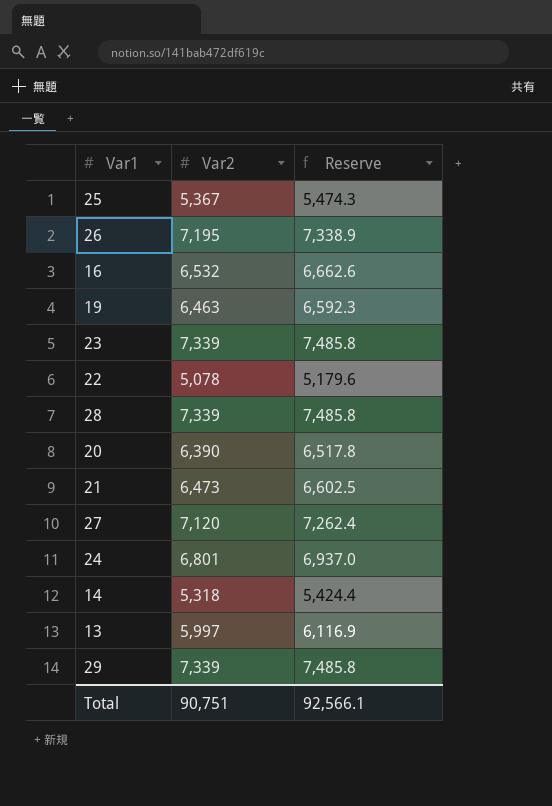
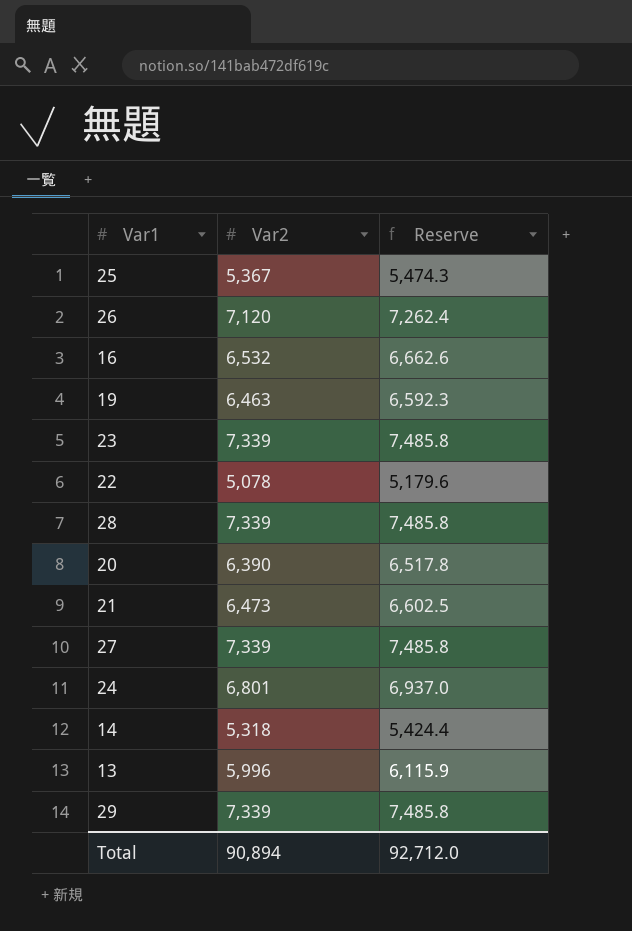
26 | Var2: 7,195 -> 7,120
26 | Reserve: 7,338.9 -> 7,262.4
27 | Var2: 7,120 -> 7,339
27 | Reserve: 7,262.4 -> 7,485.8
13 | Var2: 5,997 -> 5,996
13 | Reserve: 6,116.9 -> 6,115.9
Total | Var2: 90,751 -> 90,894
Total | Reserve: 92,566.1 -> 92,712.0

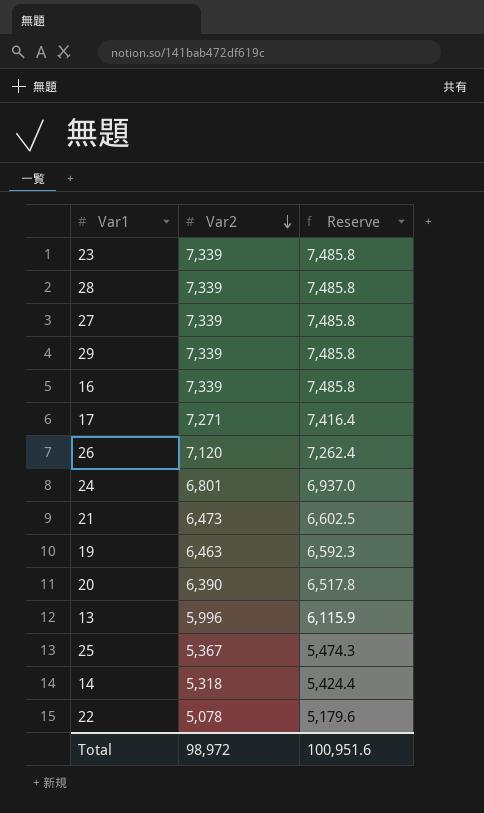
row order: none -> Var2 descending
16 | Var2: 6,532 -> 7,339
16 | Reserve: 6,662.6 -> 7,485.8
row 17: none -> 7,271 | 7,416.4
Total | Var2: 90,894 -> 98,972
Total | Reserve: 92,712.0 -> 100,951.6

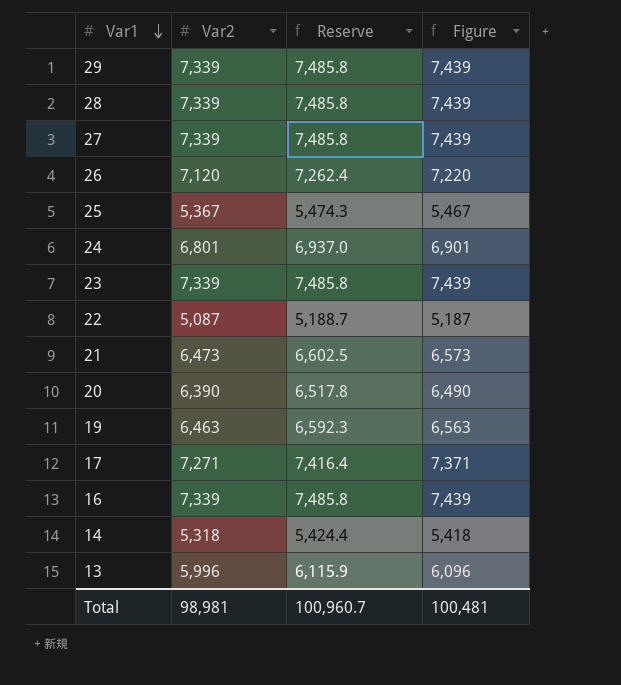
row order: Var2 descending -> Var1 descending
column Figure | formula: none -> [Var2] + 100
22 | Var2: 5,078 -> 5,087
22 | Reserve: 5,179.6 -> 5,188.7
Total | Var2: 98,972 -> 98,981
Total | Reserve: 100,951.6 -> 100,960.7

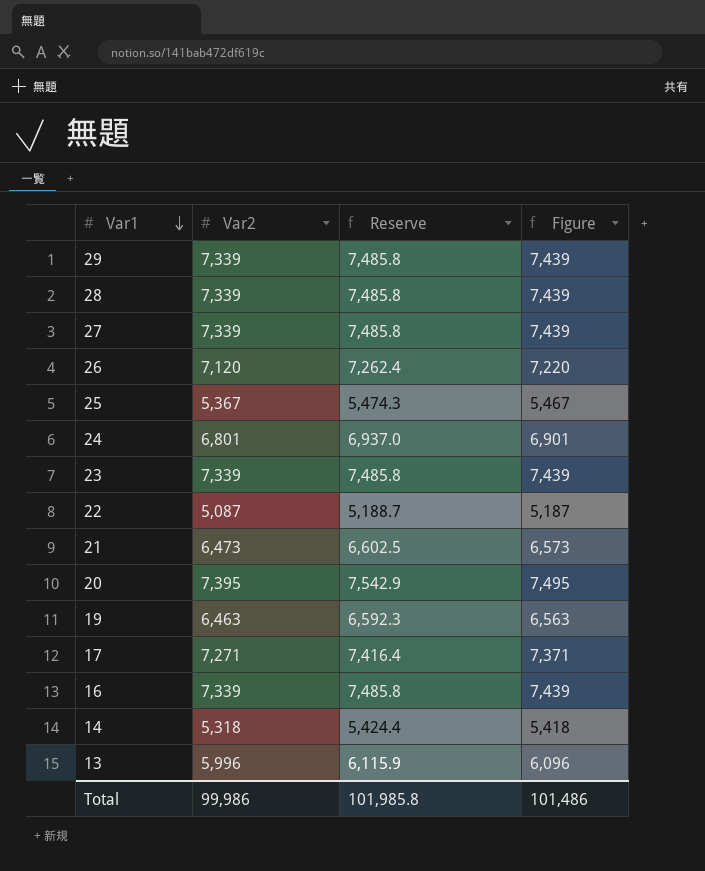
20 | Var2: 6,390 -> 7,395
20 | Reserve: 6,517.8 -> 7,542.9
20 | Figure: 6,490 -> 7,495
Total | Var2: 98,981 -> 99,986
Total | Reserve: 100,960.7 -> 101,985.8
Total | Figure: 100,481 -> 101,486

